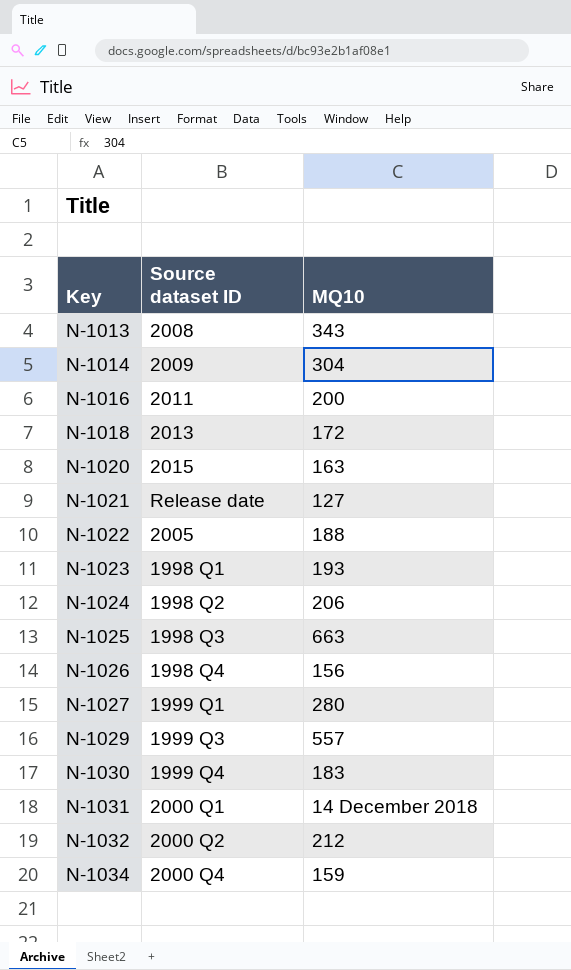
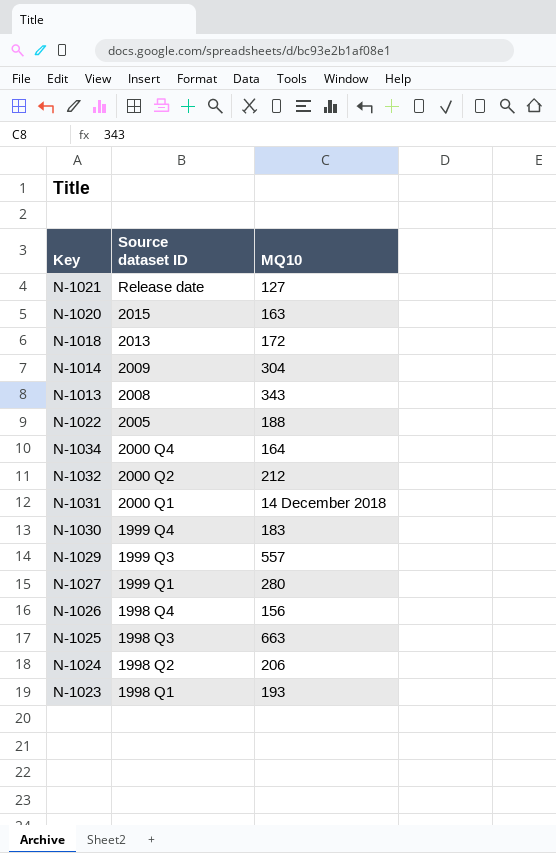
row order: Key ascending -> Source dataset ID descending
row N-1016: 2011 | 200 -> none
N-1034 | MQ10: 159 -> 164

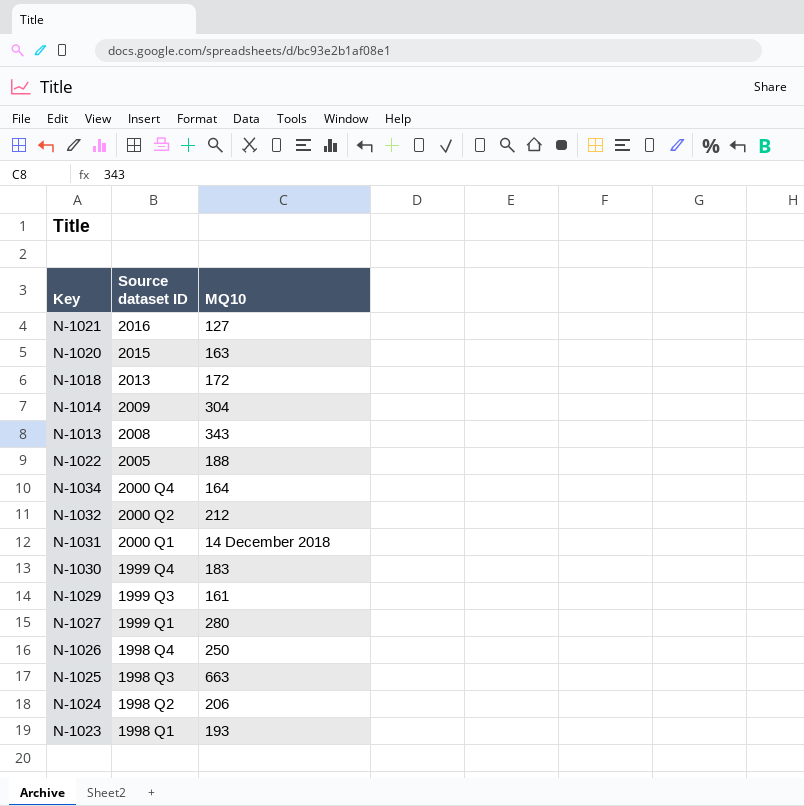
N-1021 | Source dataset ID: Release date -> 2016
N-1029 | MQ10: 557 -> 161
N-1026 | MQ10: 156 -> 250

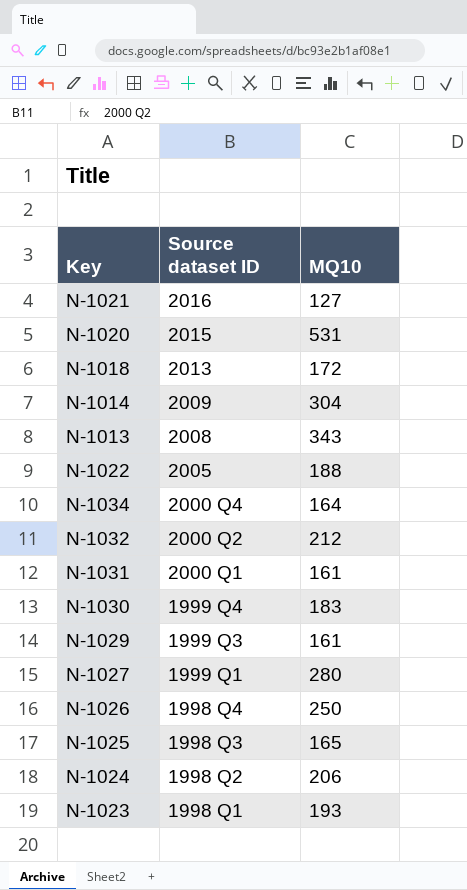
N-1020 | MQ10: 163 -> 531
N-1031 | MQ10: 14 December 2018 -> 161
N-1025 | MQ10: 663 -> 165

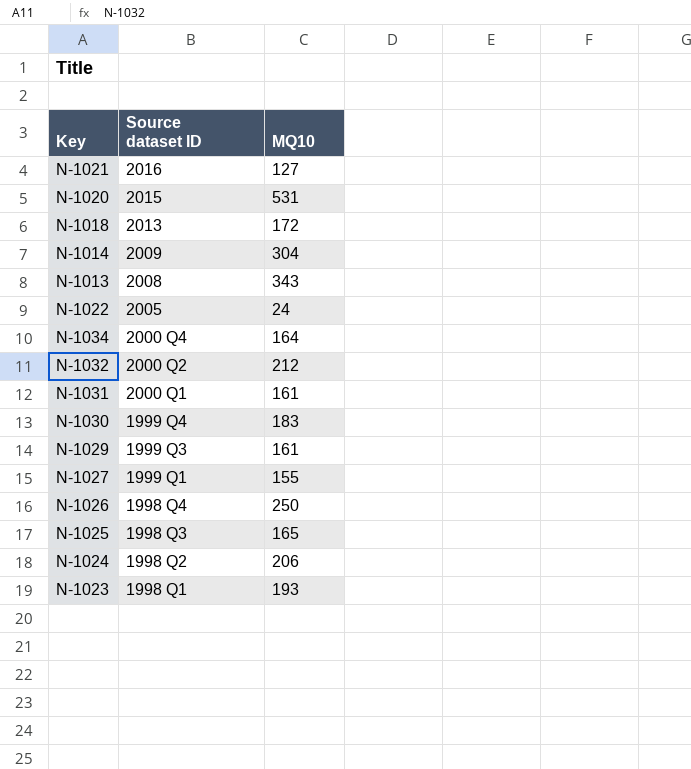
N-1022 | MQ10: 188 -> 24
N-1027 | MQ10: 280 -> 155

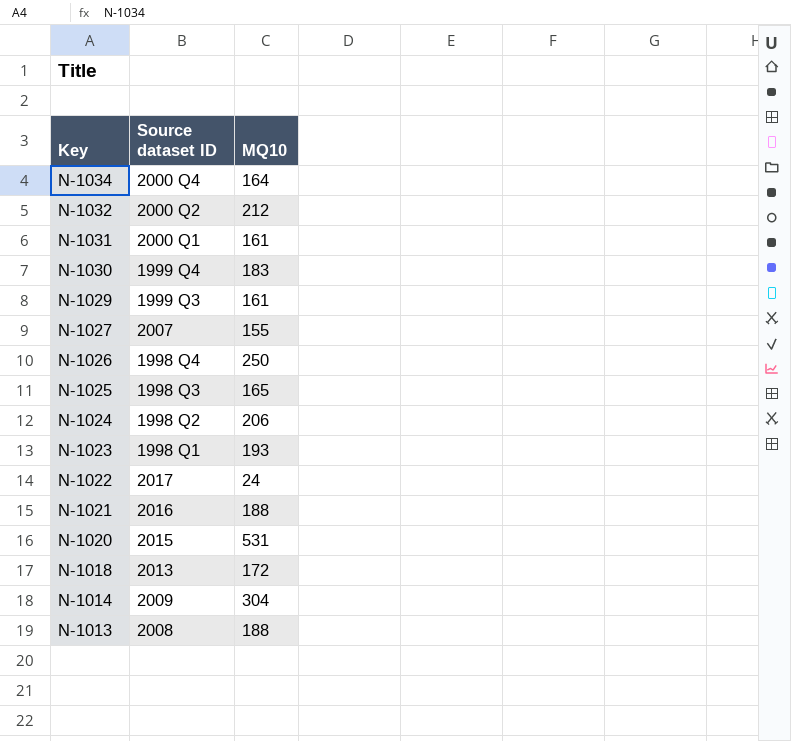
row order: Source dataset ID descending -> Key descending
N-1027 | Source dataset ID: 1999 Q1 -> 2007
N-1022 | Source dataset ID: 2005 -> 2017
N-1021 | MQ10: 127 -> 188
N-1013 | MQ10: 343 -> 188

